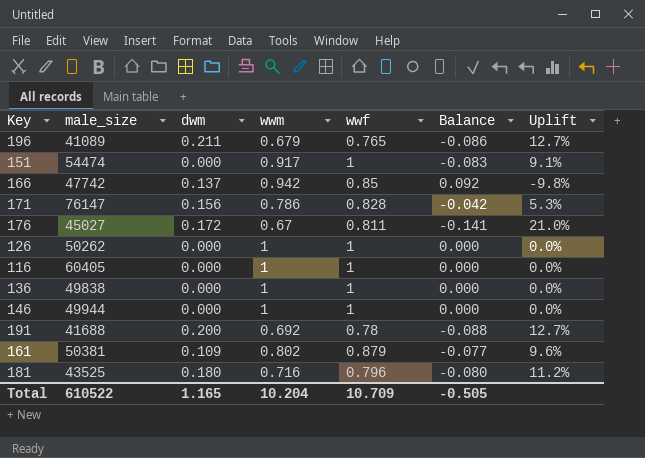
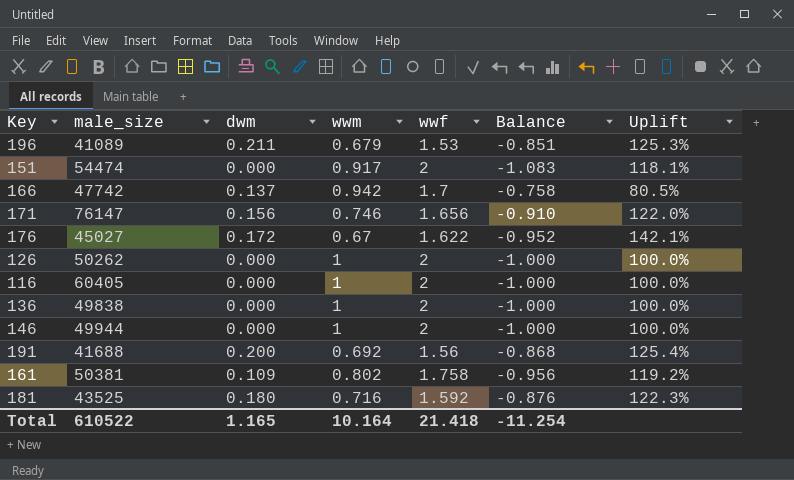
196 | wwf: 0.765 -> 1.53
196 | Balance: -0.086 -> -0.851
196 | Uplift: 12.7% -> 125.3%
151 | wwf: 1 -> 2
151 | Balance: -0.083 -> -1.083
151 | Uplift: 9.1% -> 118.1%
166 | wwf: 0.85 -> 1.7
166 | Balance: 0.092 -> -0.758
166 | Uplift: -9.8% -> 80.5%
171 | wwm: 0.786 -> 0.746
171 | wwf: 0.828 -> 1.656
171 | Balance: -0.042 -> -0.910
171 | Uplift: 5.3% -> 122.0%
176 | wwf: 0.811 -> 1.622
176 | Balance: -0.141 -> -0.952
176 | Uplift: 21.0% -> 142.1%
126 | wwf: 1 -> 2
126 | Balance: 0.000 -> -1.000
126 | Uplift: 0.0% -> 100.0%
116 | wwf: 1 -> 2
116 | Balance: 0.000 -> -1.000
116 | Uplift: 0.0% -> 100.0%
136 | wwf: 1 -> 2
136 | Balance: 0.000 -> -1.000
136 | Uplift: 0.0% -> 100.0%
146 | wwf: 1 -> 2
146 | Balance: 0.000 -> -1.000
146 | Uplift: 0.0% -> 100.0%
191 | wwf: 0.78 -> 1.56
191 | Balance: -0.088 -> -0.868
191 | Uplift: 12.7% -> 125.4%
161 | wwf: 0.879 -> 1.758
161 | Balance: -0.077 -> -0.956
161 | Uplift: 9.6% -> 119.2%
181 | wwf: 0.796 -> 1.592
181 | Balance: -0.080 -> -0.876
181 | Uplift: 11.2% -> 122.3%
Total | wwm: 10.204 -> 10.164
Total | wwf: 10.709 -> 21.418
Total | Balance: -0.505 -> -11.254

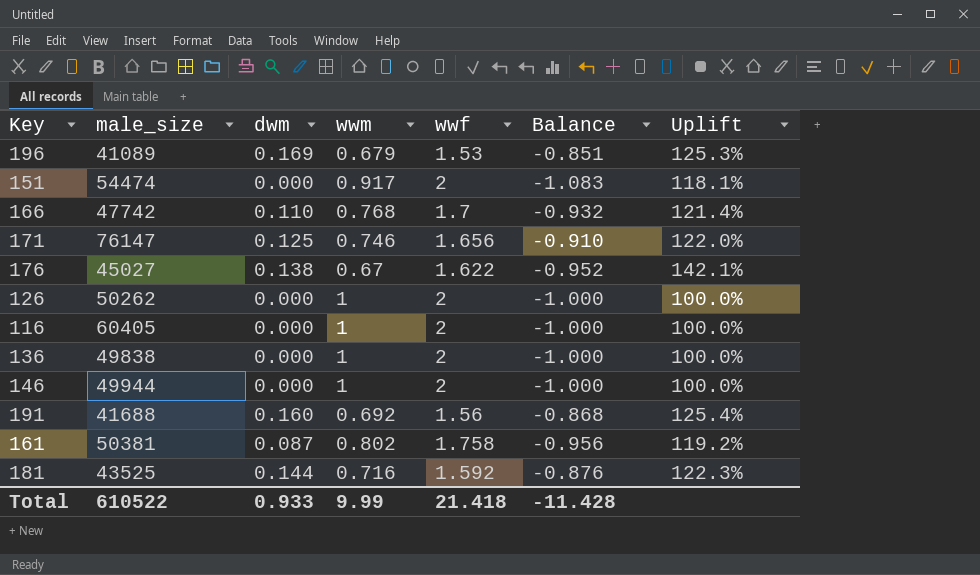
196 | dwm: 0.211 -> 0.169
166 | dwm: 0.137 -> 0.110
166 | wwm: 0.942 -> 0.768
166 | Balance: -0.758 -> -0.932
166 | Uplift: 80.5% -> 121.4%
171 | dwm: 0.156 -> 0.125
176 | dwm: 0.172 -> 0.138
191 | dwm: 0.200 -> 0.160
161 | dwm: 0.109 -> 0.087
181 | dwm: 0.180 -> 0.144
Total | dwm: 1.165 -> 0.933
Total | wwm: 10.164 -> 9.99
Total | Balance: -11.254 -> -11.428

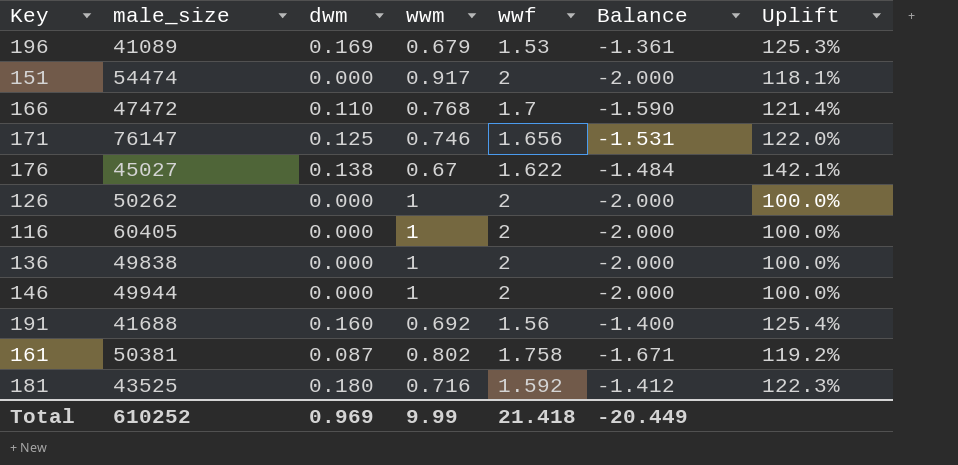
column Balance | formula: [wwm] - [wwf] -> [dwm] - [wwf]
166 | male_size: 47742 -> 47472
181 | dwm: 0.144 -> 0.180
Total | male_size: 610522 -> 610252
Total | dwm: 0.933 -> 0.969
Total | Balance: -11.428 -> -20.449

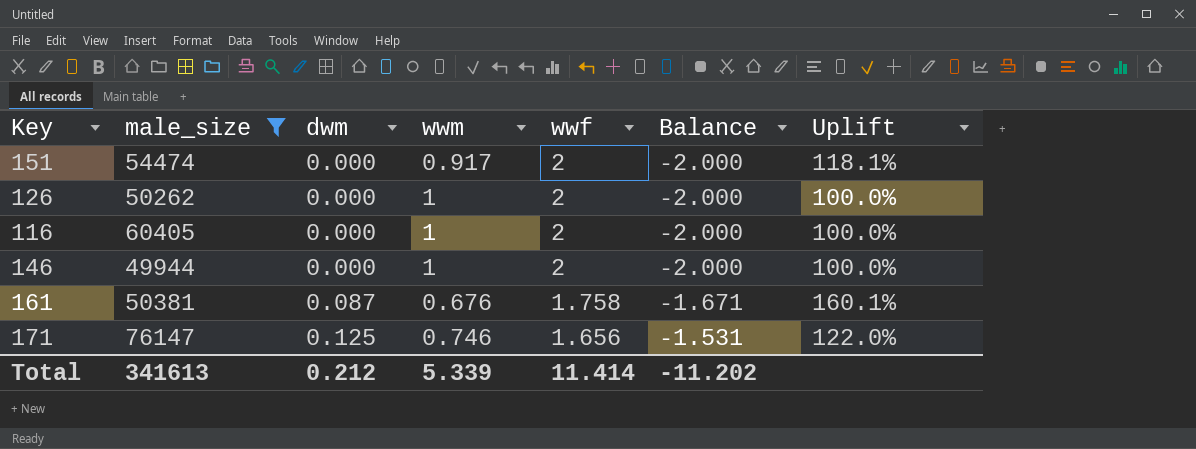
filter: none -> male_size >= 49944
row order: none -> dwm ascending
161 | wwm: 0.802 -> 0.676
161 | Uplift: 119.2% -> 160.1%
Total | male_size: 610252 -> 341613
Total | dwm: 0.969 -> 0.212
Total | wwm: 9.99 -> 5.339
Total | wwf: 21.418 -> 11.414
Total | Balance: -20.449 -> -11.202

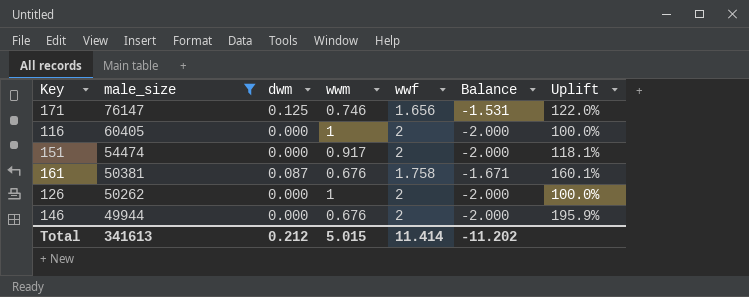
row order: dwm ascending -> male_size descending
146 | wwm: 1 -> 0.676
146 | Uplift: 100.0% -> 195.9%
Total | wwm: 5.339 -> 5.015

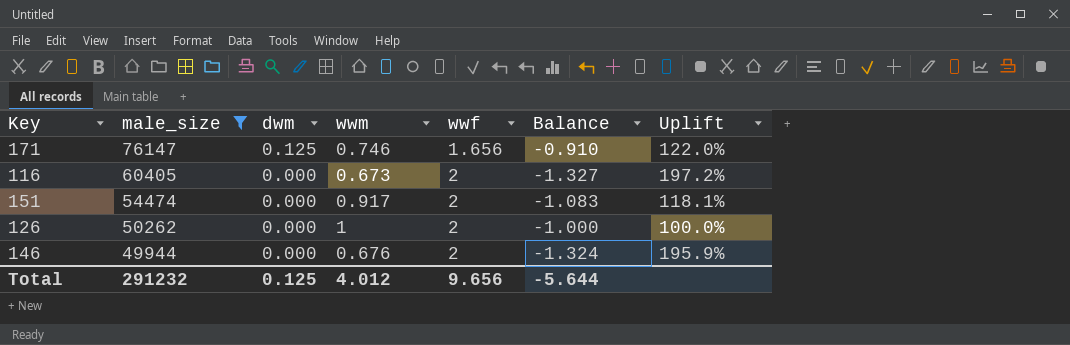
column Balance | formula: [dwm] - [wwf] -> [wwm] - [wwf]
row 161: 50381 | 0.087 | 0.676 | 1.758 | -1.671 | 160.1% -> none
116 | wwm: 1 -> 0.673
116 | Uplift: 100.0% -> 197.2%
Total | male_size: 341613 -> 291232
Total | dwm: 0.212 -> 0.125
Total | wwm: 5.015 -> 4.012
Total | wwf: 11.414 -> 9.656
Total | Balance: -11.202 -> -5.644

